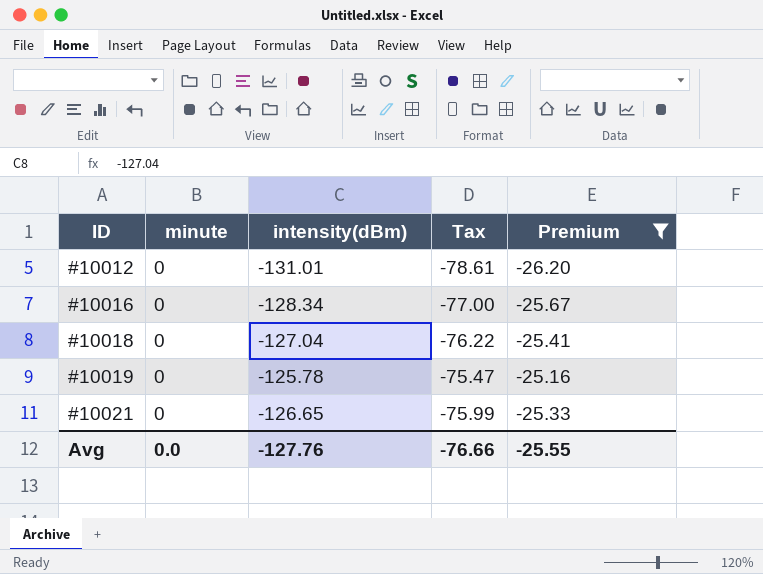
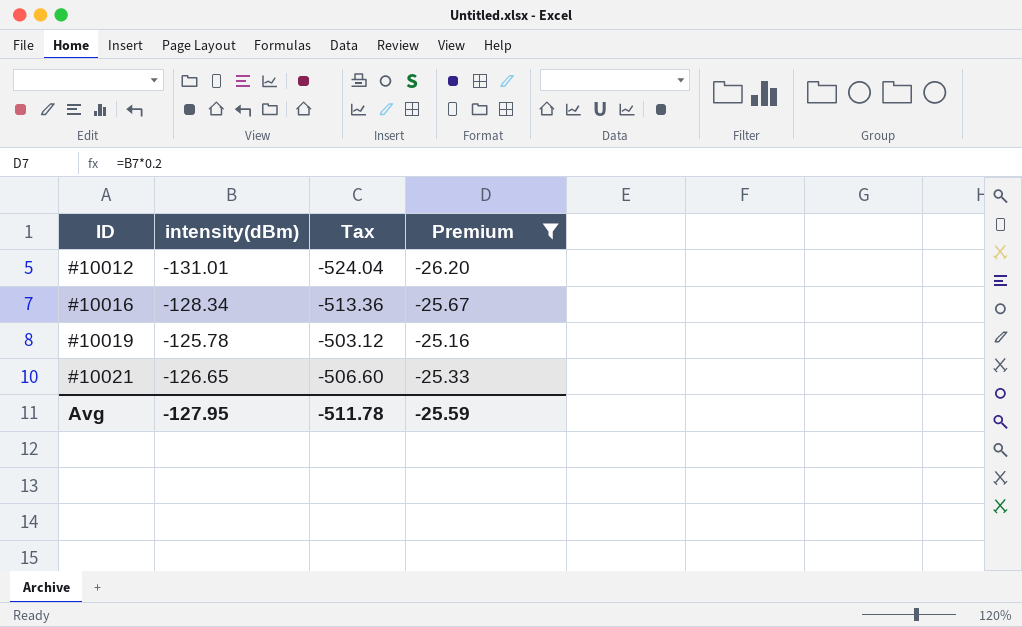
column minute | position: 2 -> none
column Tax | formula: [intensity(dBm)] * 0.6 -> [intensity(dBm)] * 4
row #10018: 0 | -127.04 | -76.22 | -25.41 -> none
Avg | intensity(dBm): -127.76 -> -127.95
Avg | Tax: -76.66 -> -511.78
Avg | Premium: -25.55 -> -25.59

